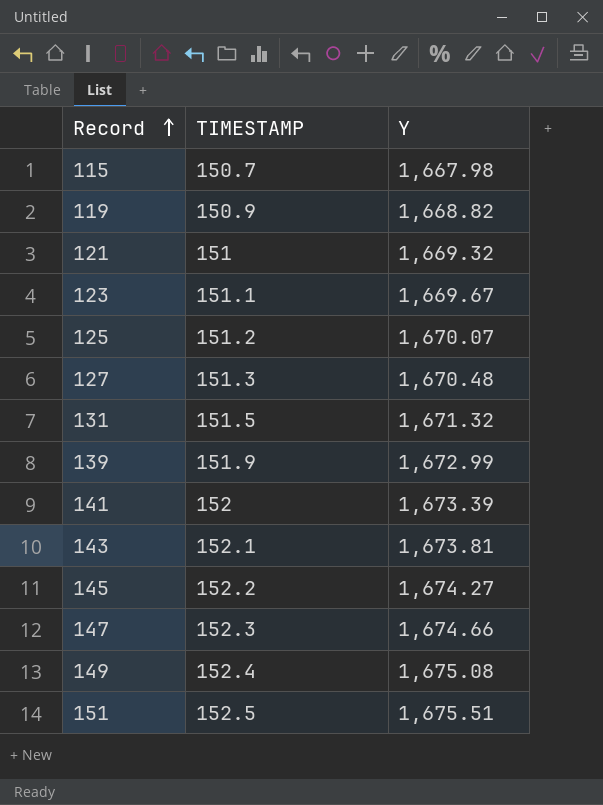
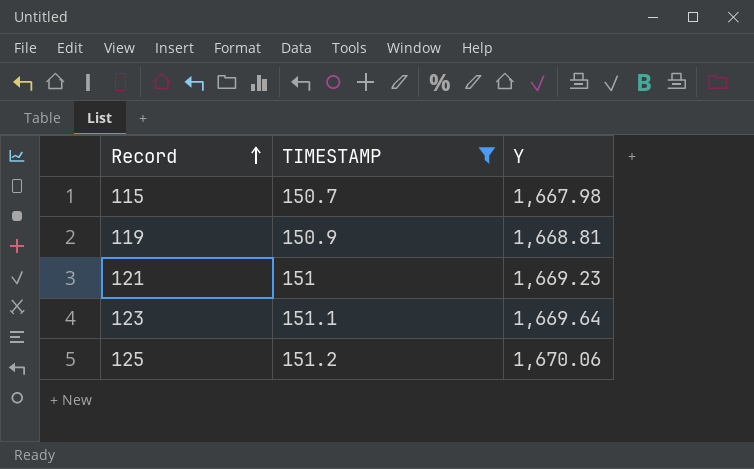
filter: none -> TIMESTAMP <= 151.2
119 | Y: 1,668.82 -> 1,668.81
121 | Y: 1,669.32 -> 1,669.23
123 | Y: 1,669.67 -> 1,669.64
125 | Y: 1,670.07 -> 1,670.06

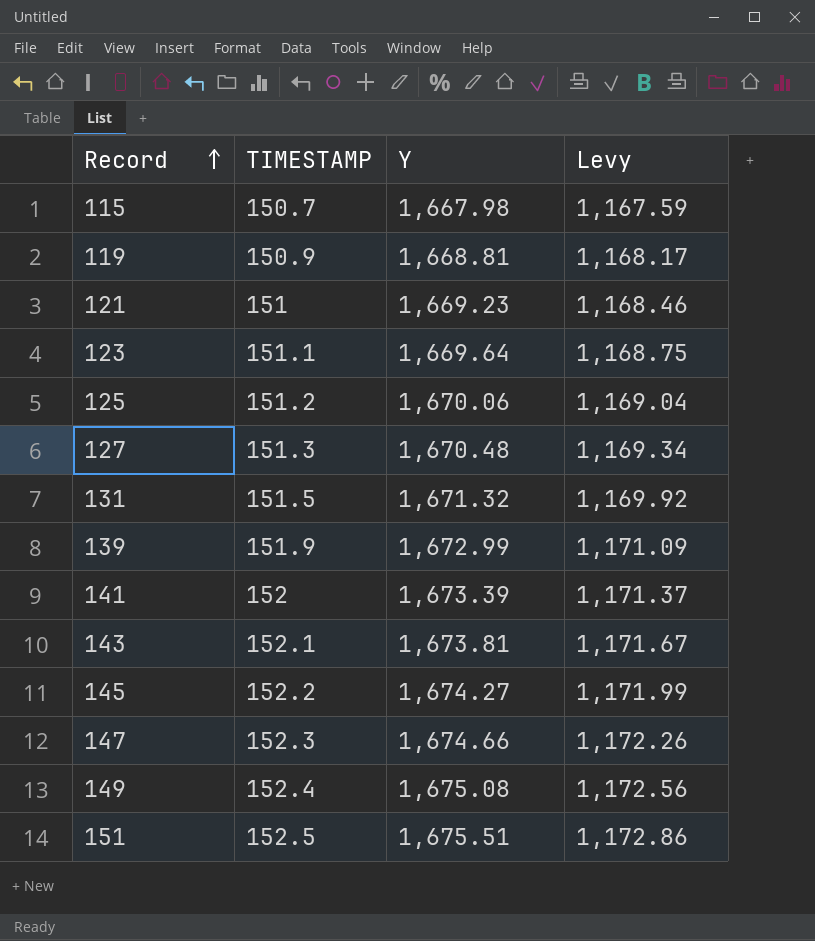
filter: TIMESTAMP <= 151.2 -> none
column Levy | formula: none -> [Y] * 0.7

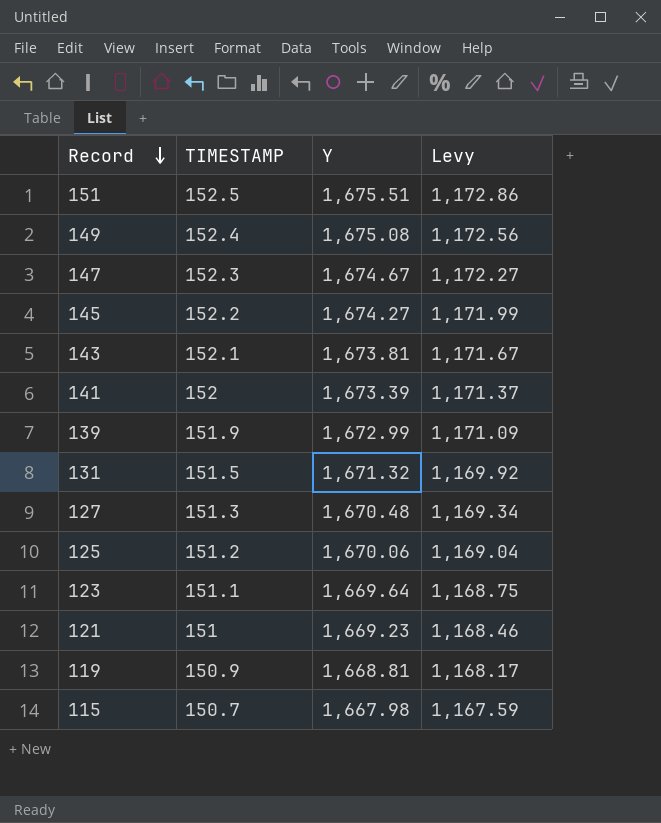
row order: Record ascending -> Record descending
147 | Y: 1,674.66 -> 1,674.67
147 | Levy: 1,172.26 -> 1,172.27

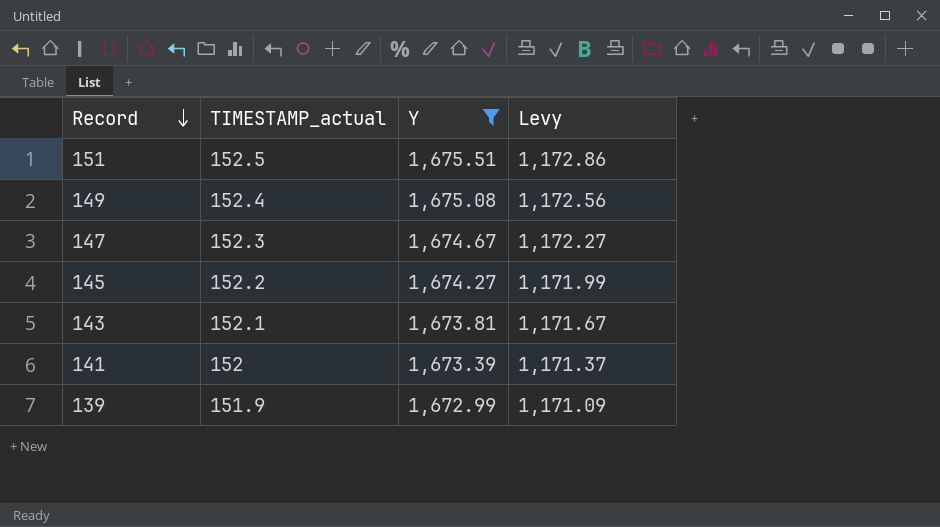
filter: none -> Y >= 1,672.99
column name: TIMESTAMP -> TIMESTAMP_actual

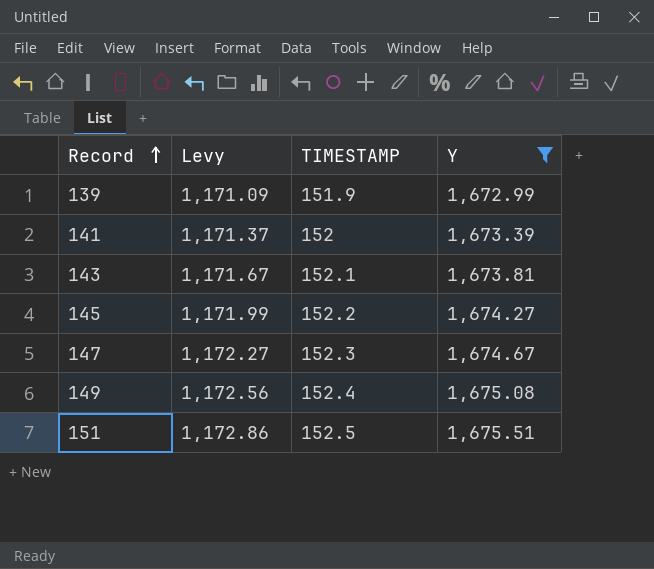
row order: Record descending -> Record ascending
column Levy | position: 4 -> 2
column name: TIMESTAMP_actual -> TIMESTAMP

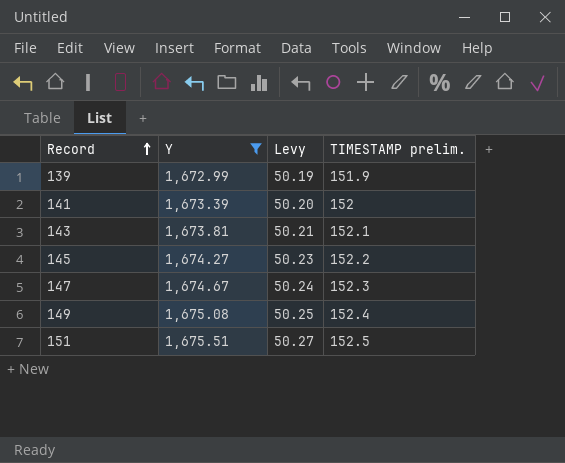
column Y | position: 4 -> 2
column Levy | formula: [Y] * 0.7 -> [Y] * 0.03
column name: TIMESTAMP -> TIMESTAMP prelim.

